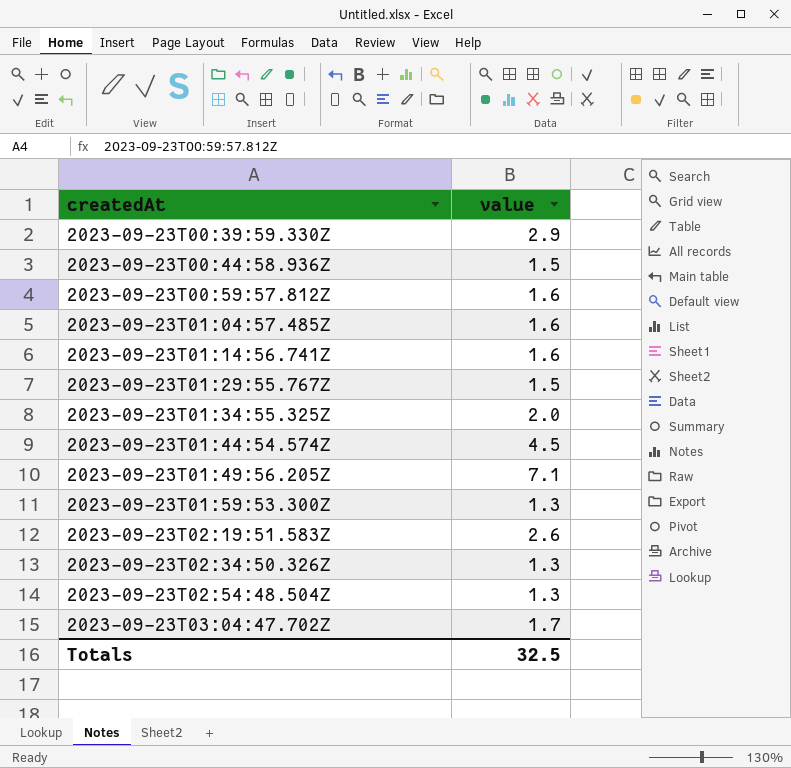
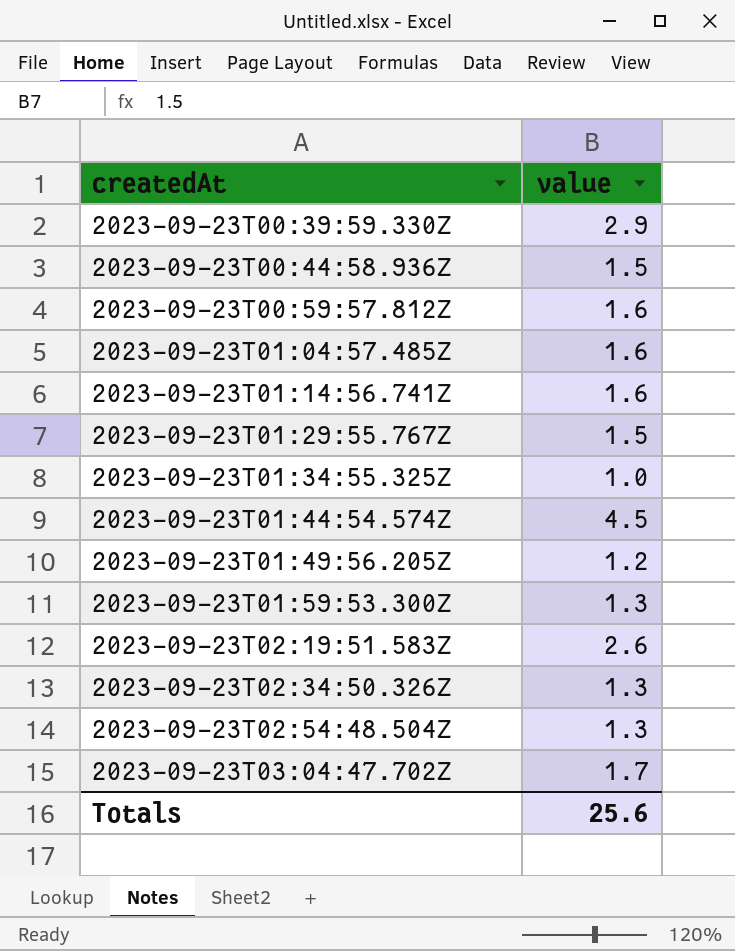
2023-09-23T01:34:55.325Z | value: 2.0 -> 1.0
2023-09-23T01:49:56.205Z | value: 7.1 -> 1.2
Totals | value: 32.5 -> 25.6

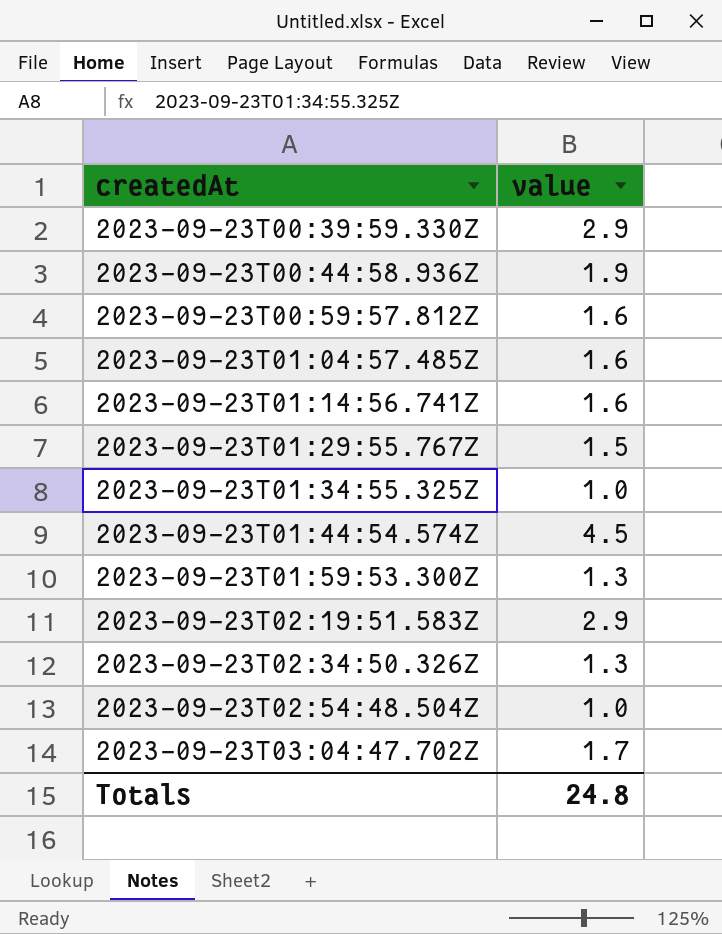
row 2023-09-23T01:49:56.205Z: 1.2 -> none
2023-09-23T00:44:58.936Z | value: 1.5 -> 1.9
2023-09-23T02:19:51.583Z | value: 2.6 -> 2.9
2023-09-23T02:54:48.504Z | value: 1.3 -> 1.0
Totals | value: 25.6 -> 24.8

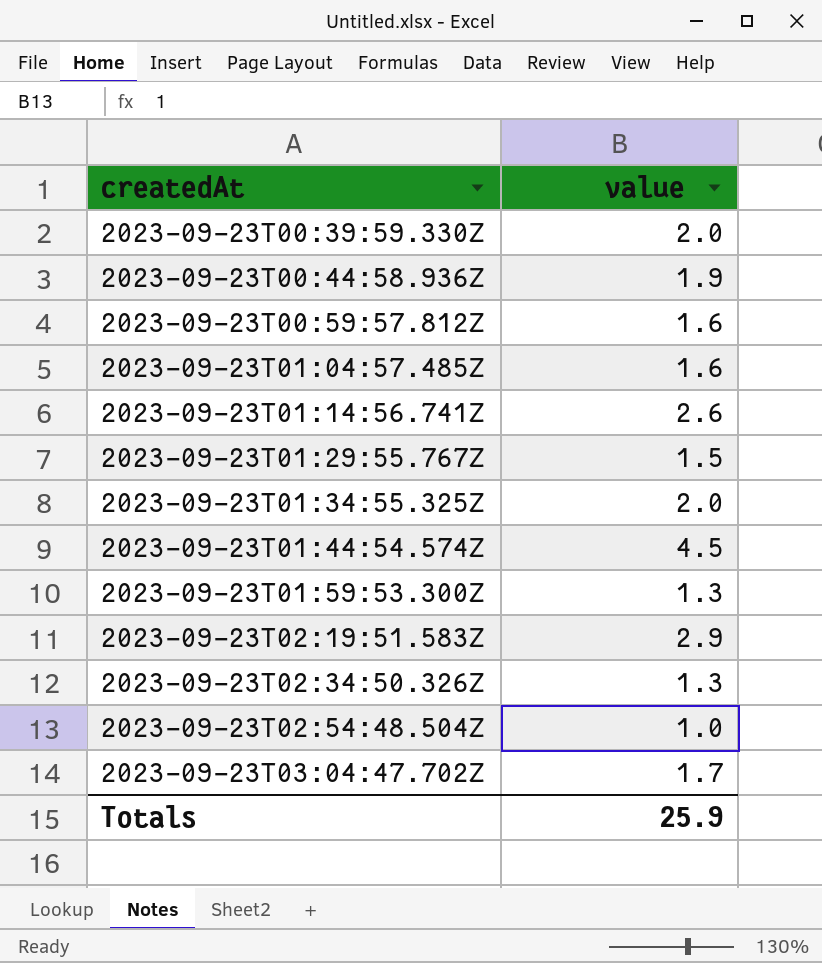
2023-09-23T00:39:59.330Z | value: 2.9 -> 2.0
2023-09-23T01:14:56.741Z | value: 1.6 -> 2.6
2023-09-23T01:34:55.325Z | value: 1.0 -> 2.0
Totals | value: 24.8 -> 25.9

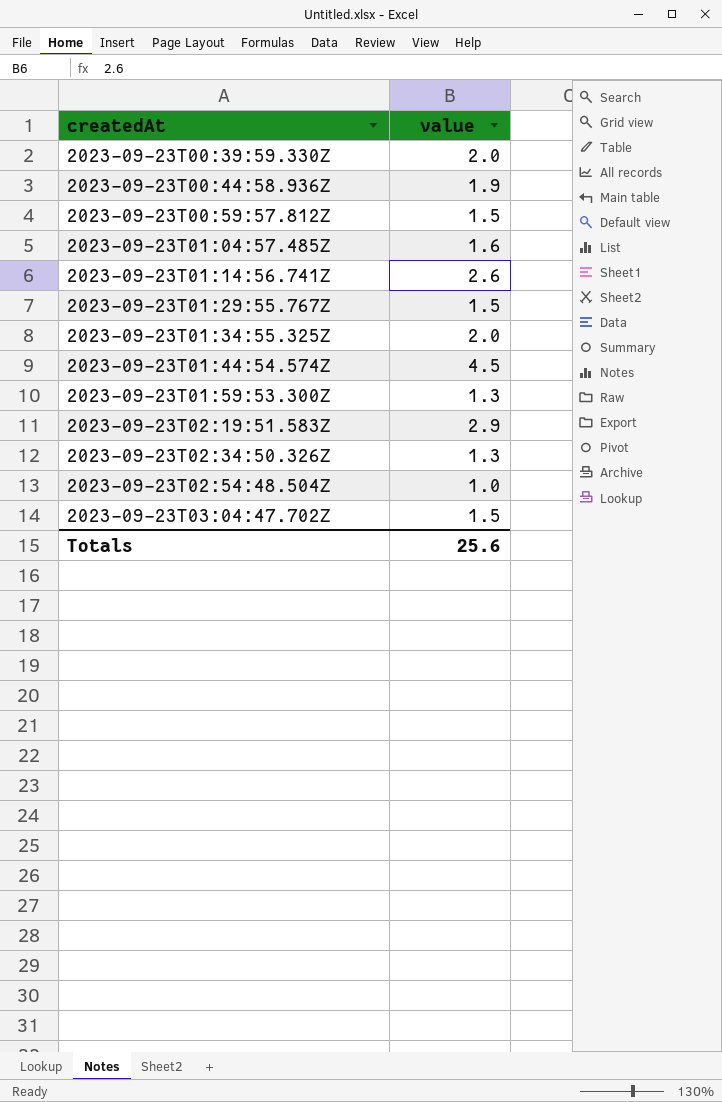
2023-09-23T00:59:57.812Z | value: 1.6 -> 1.5
2023-09-23T03:04:47.702Z | value: 1.7 -> 1.5
Totals | value: 25.9 -> 25.6

